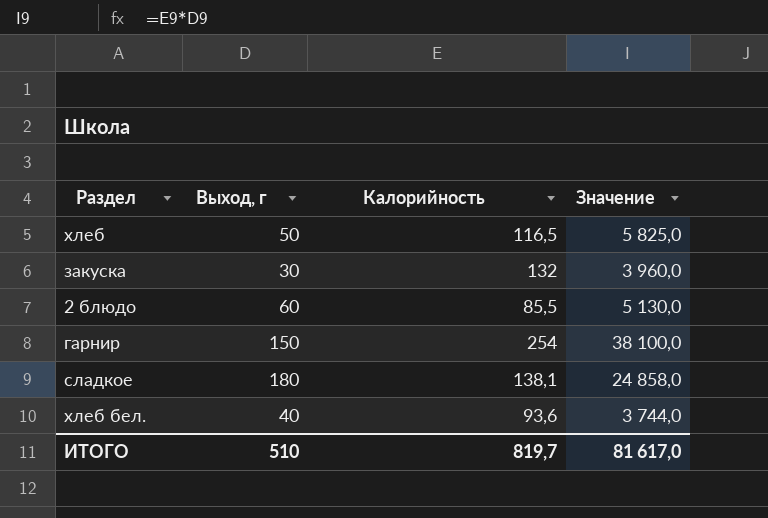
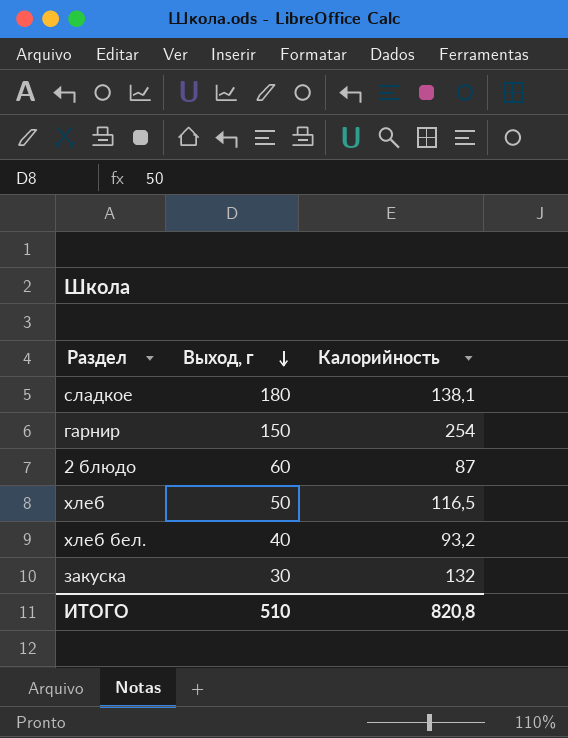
row order: none -> Выход, г descending
column Значение | formula: [Выход, г] * [Калорийность] -> none
2 блюдо | Калорийность: 85,5 -> 87
хлеб бел. | Калорийность: 93,6 -> 93,2
ИТОГО | Калорийность: 819,7 -> 820,8

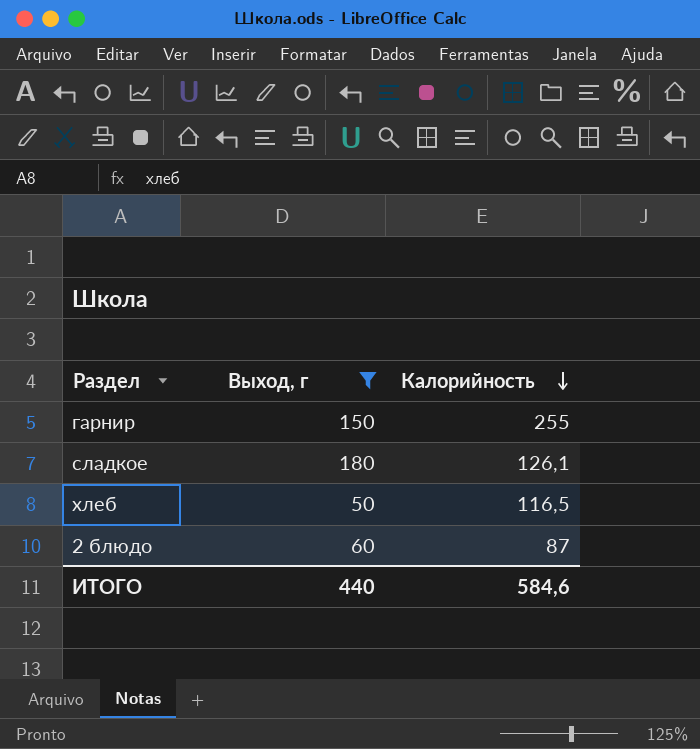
filter: none -> Выход, г >= 50
row order: Выход, г descending -> Калорийность descending
гарнир | Калорийность: 254 -> 255
сладкое | Калорийность: 138,1 -> 126,1
ИТОГО | Выход, г: 510 -> 440
ИТОГО | Калорийность: 820,8 -> 584,6

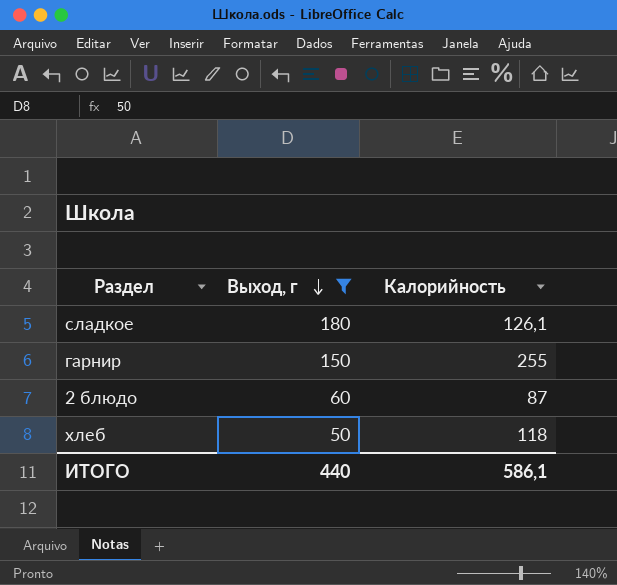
row order: Калорийность descending -> Выход, г descending
хлеб | Калорийность: 116,5 -> 118
ИТОГО | Калорийность: 584,6 -> 586,1

